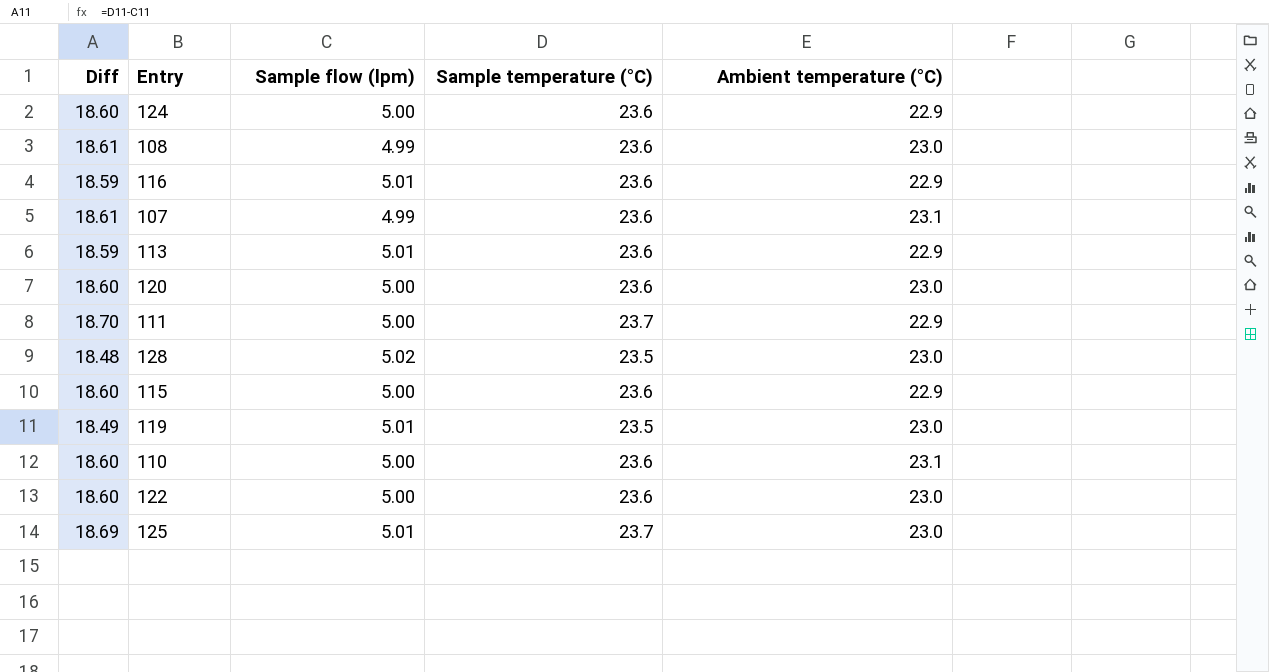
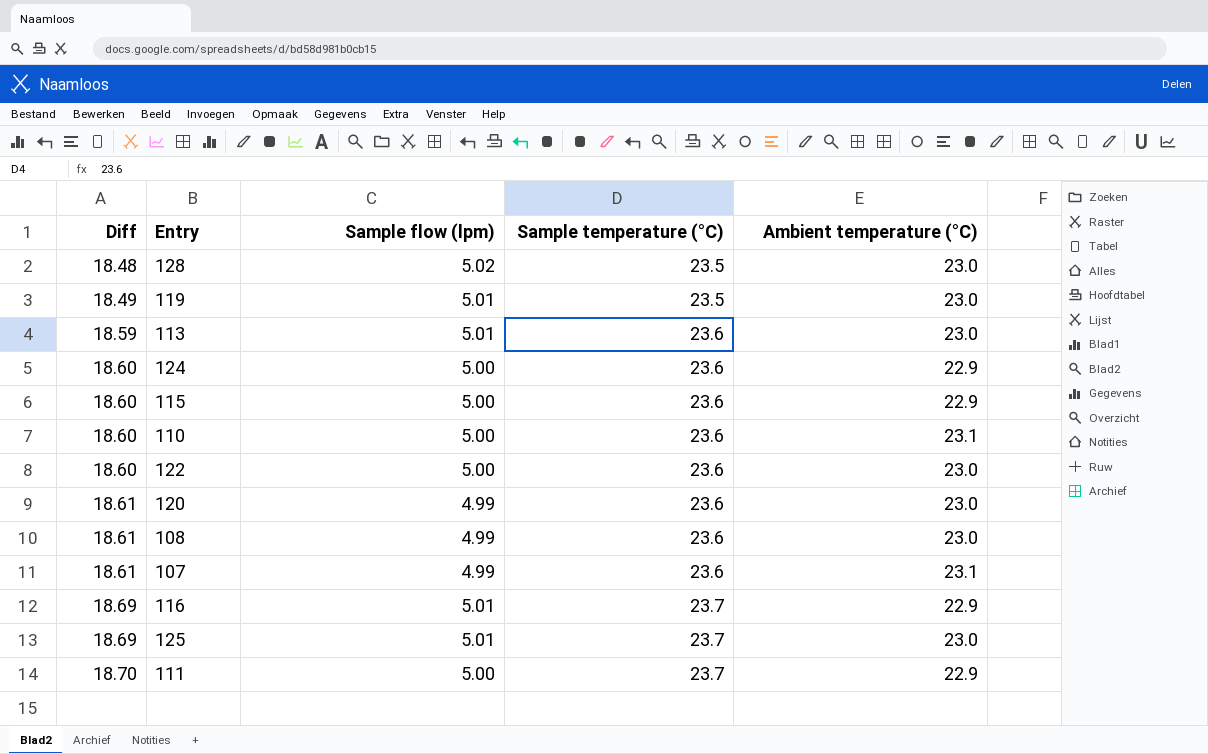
row order: none -> Diff ascending
113 | Ambient temperature (°C): 22.9 -> 23.0
120 | Diff: 18.60 -> 18.61
120 | Sample flow (lpm): 5.00 -> 4.99
116 | Diff: 18.59 -> 18.69
116 | Sample temperature (°C): 23.6 -> 23.7

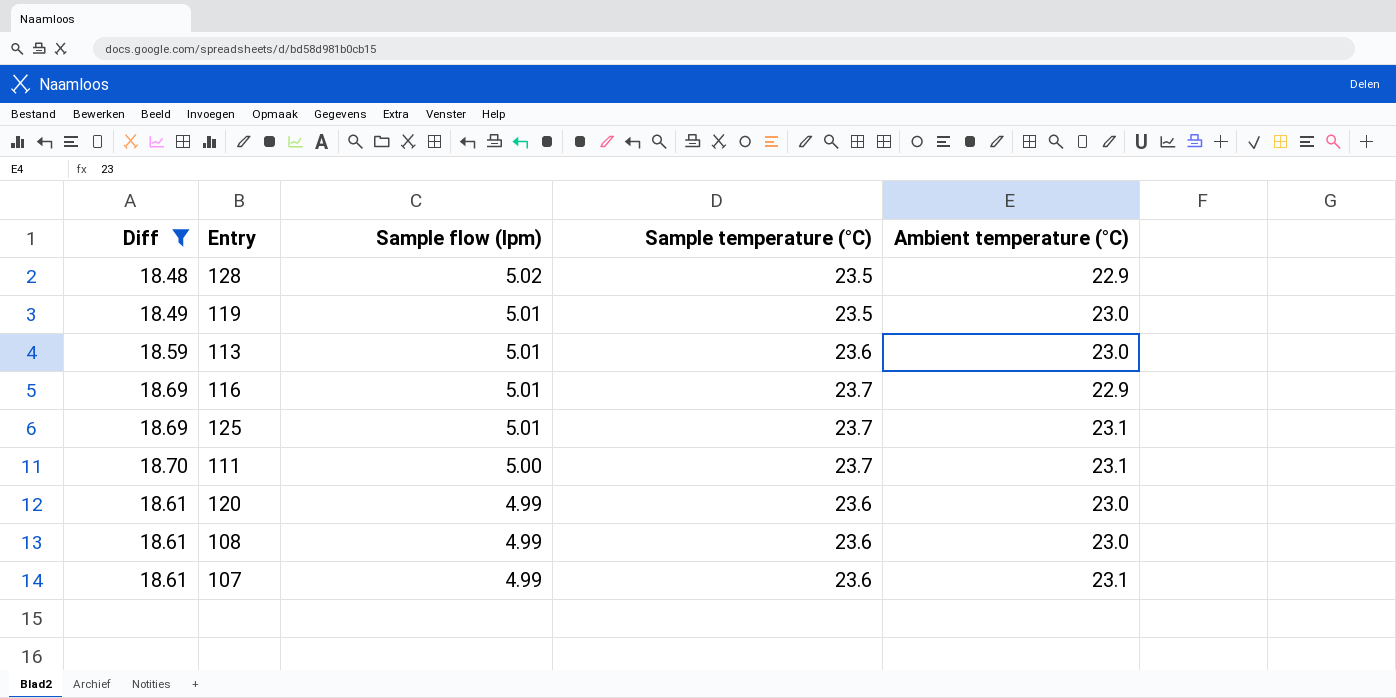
filter: none -> Diff != 18.60
row order: Diff ascending -> Sample flow (lpm) descending
128 | Ambient temperature (°C): 23.0 -> 22.9
125 | Ambient temperature (°C): 23.0 -> 23.1
111 | Ambient temperature (°C): 22.9 -> 23.1

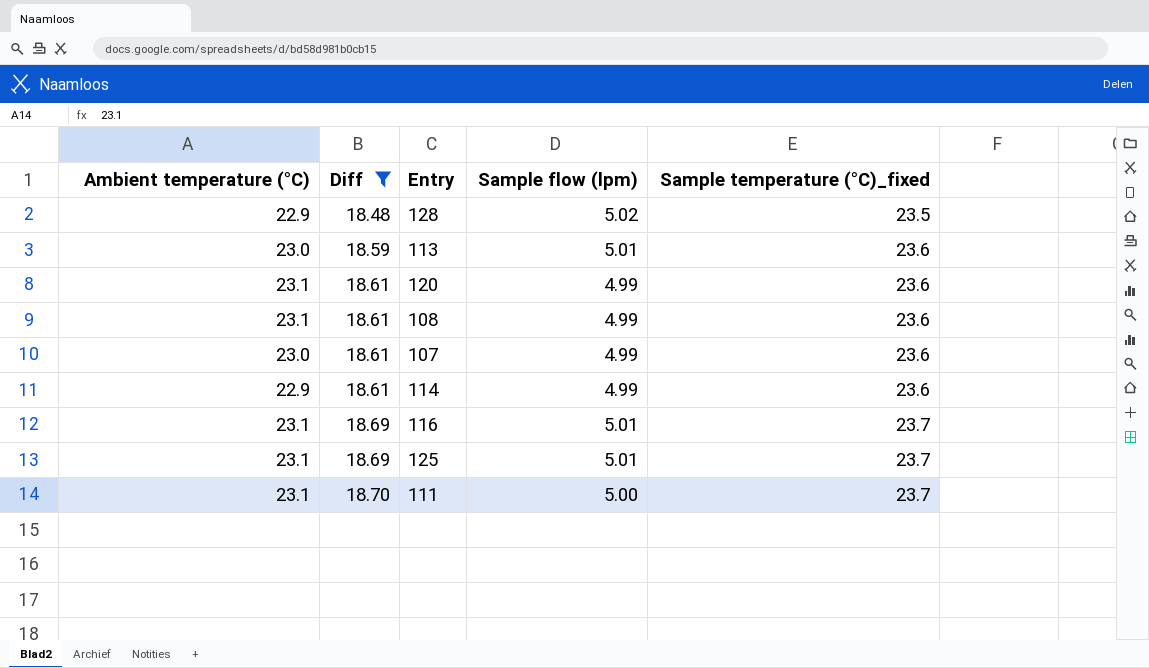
row order: Sample flow (lpm) descending -> Diff ascending
column Ambient temperature (°C) | position: 5 -> 1
column name: Sample temperature (°C) -> Sample temperature (°C)_fixed
row 119: 18.49 | 5.01 | 23.5 | 23.0 -> none
120 | Ambient temperature (°C): 23.0 -> 23.1
108 | Ambient temperature (°C): 23.0 -> 23.1
107 | Ambient temperature (°C): 23.1 -> 23.0
row 114: none -> 22.9 | 18.61 | 4.99 | 23.6
116 | Ambient temperature (°C): 22.9 -> 23.1

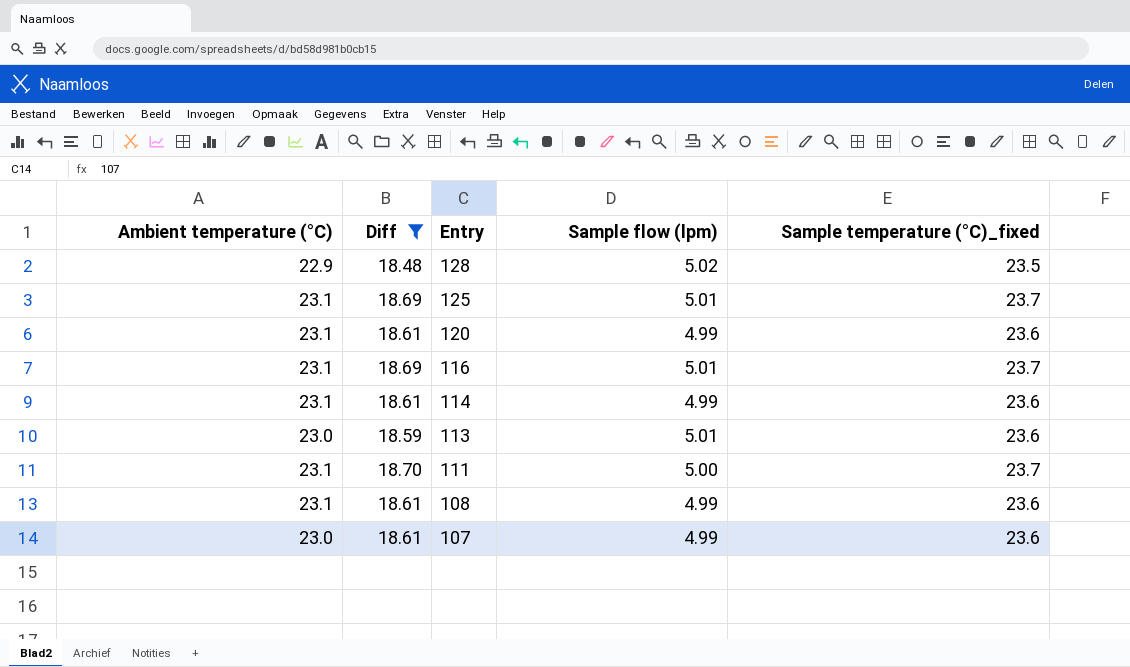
row order: Diff ascending -> Entry descending
114 | Ambient temperature (°C): 22.9 -> 23.1

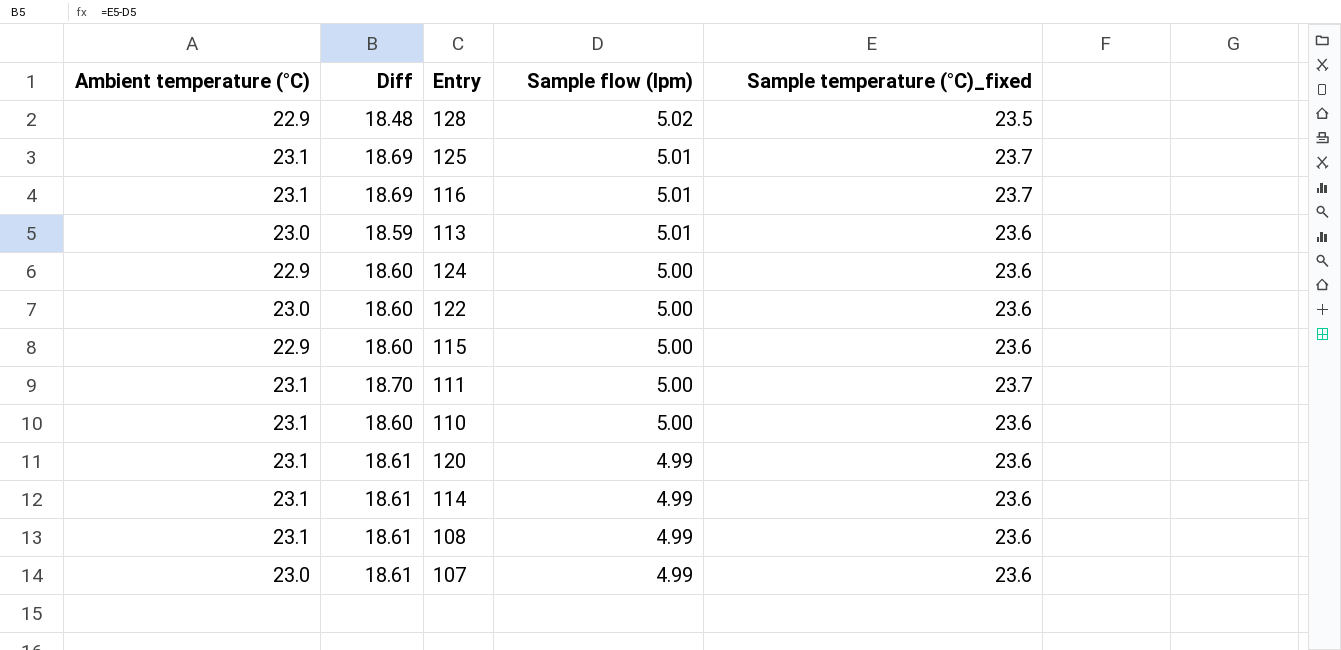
filter: Diff != 18.60 -> none
row order: Entry descending -> Sample flow (lpm) descending

